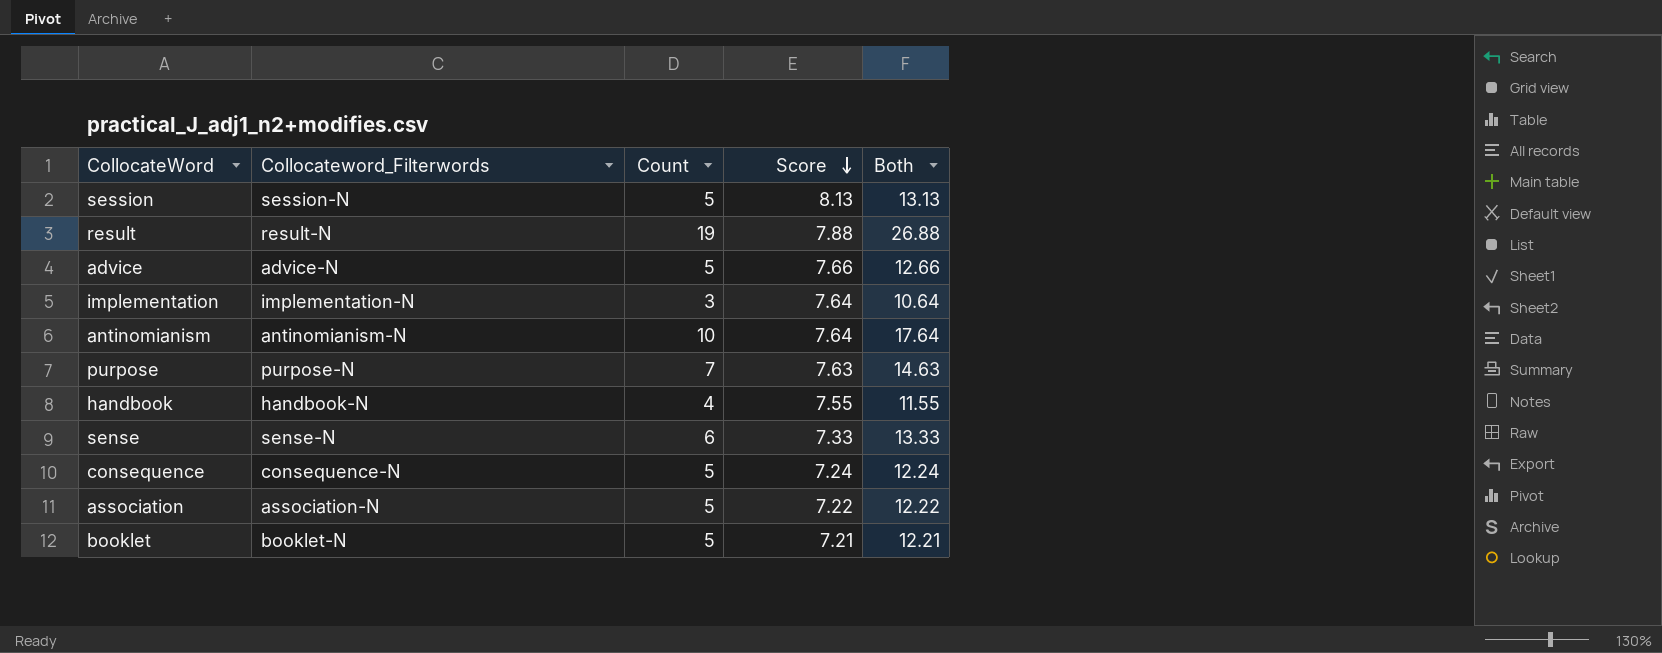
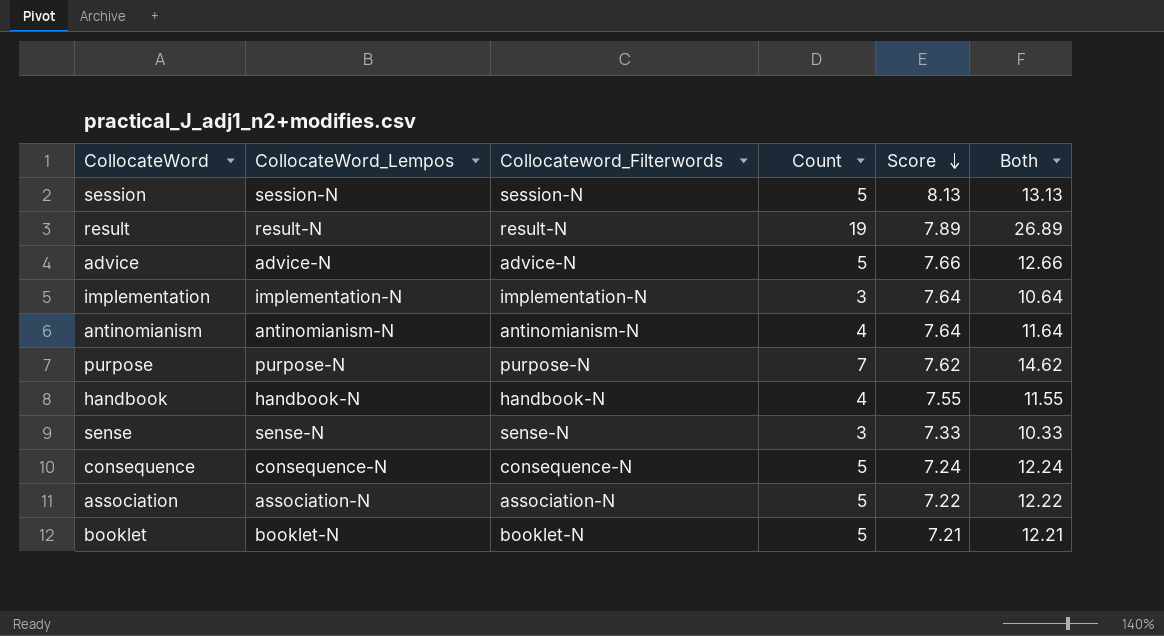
column CollocateWord_Lempos | position: none -> 2
result | Score: 7.88 -> 7.89
result | Both: 26.88 -> 26.89
antinomianism | Count: 10 -> 4
antinomianism | Both: 17.64 -> 11.64
purpose | Score: 7.63 -> 7.62
purpose | Both: 14.63 -> 14.62
sense | Count: 6 -> 3
sense | Both: 13.33 -> 10.33

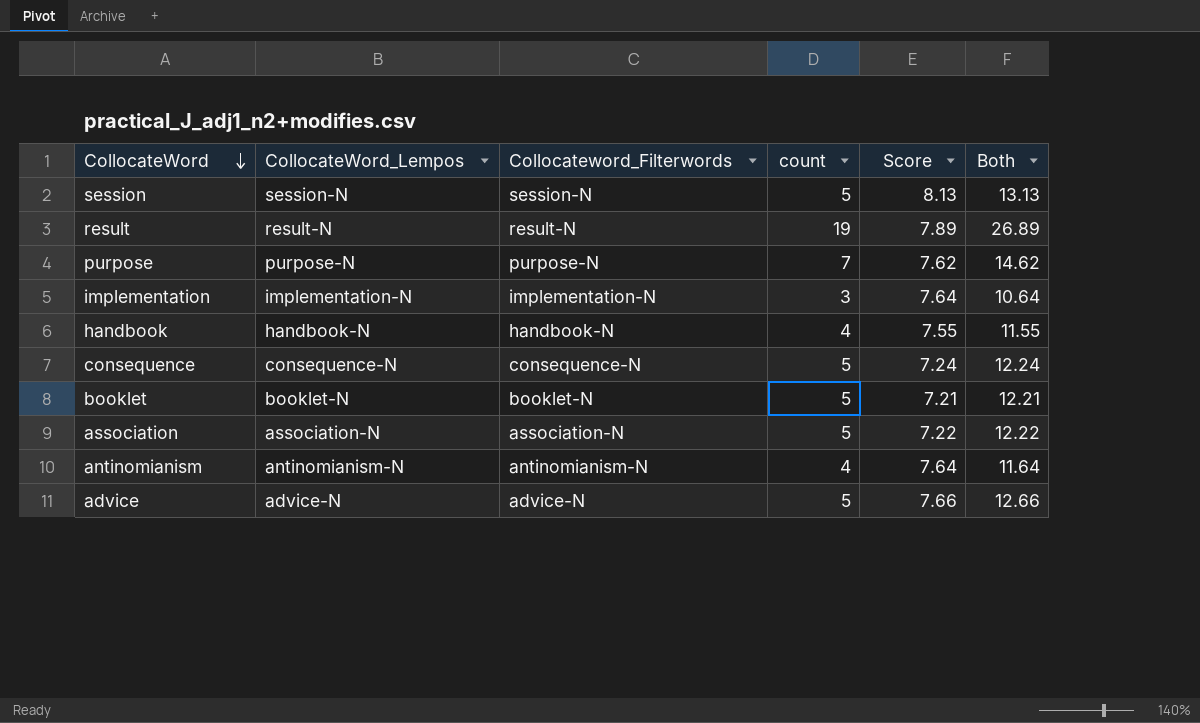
row order: Score descending -> CollocateWord descending
column name: Count -> count
row sense: sense-N | sense-N | 3 | 7.33 | 10.33 -> none

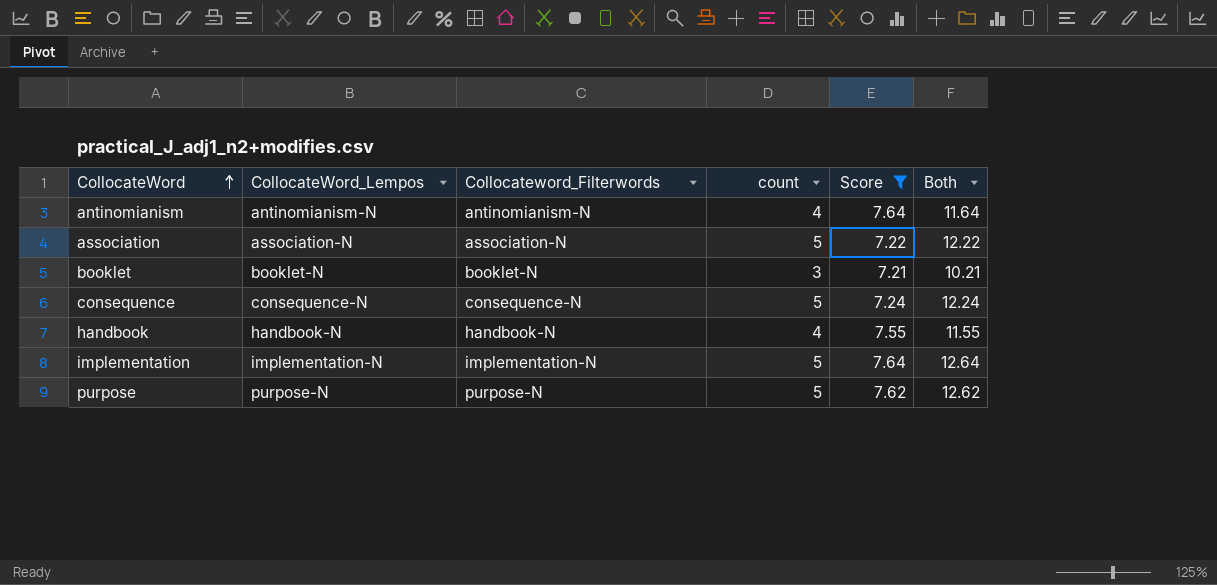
filter: none -> Score <= 7.64
row order: CollocateWord descending -> CollocateWord ascending
booklet | count: 5 -> 3
booklet | Both: 12.21 -> 10.21
implementation | count: 3 -> 5
implementation | Both: 10.64 -> 12.64
purpose | count: 7 -> 5
purpose | Both: 14.62 -> 12.62

